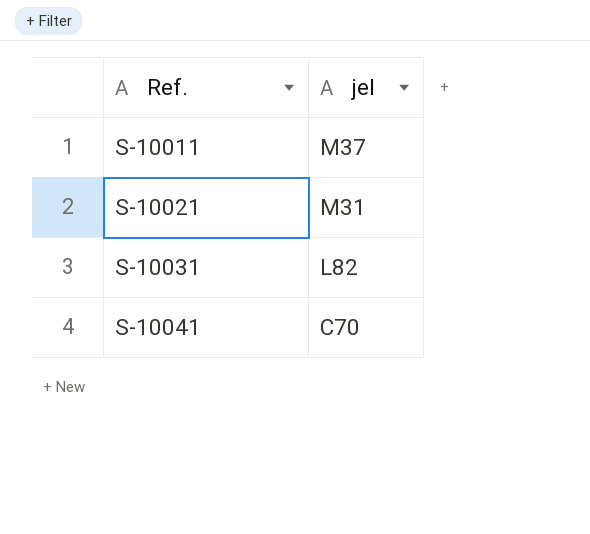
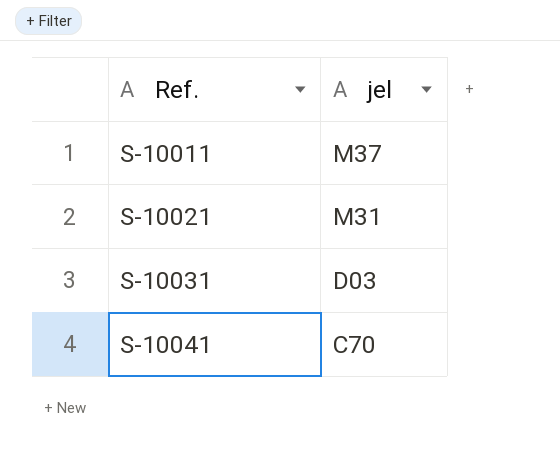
S-10031 | jel: L82 -> D03

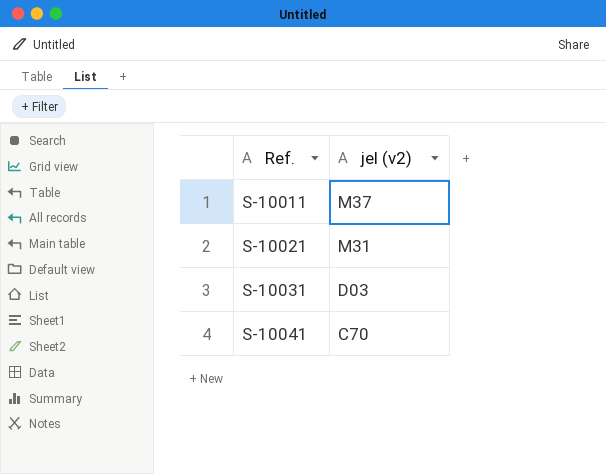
column name: jel -> jel (v2)

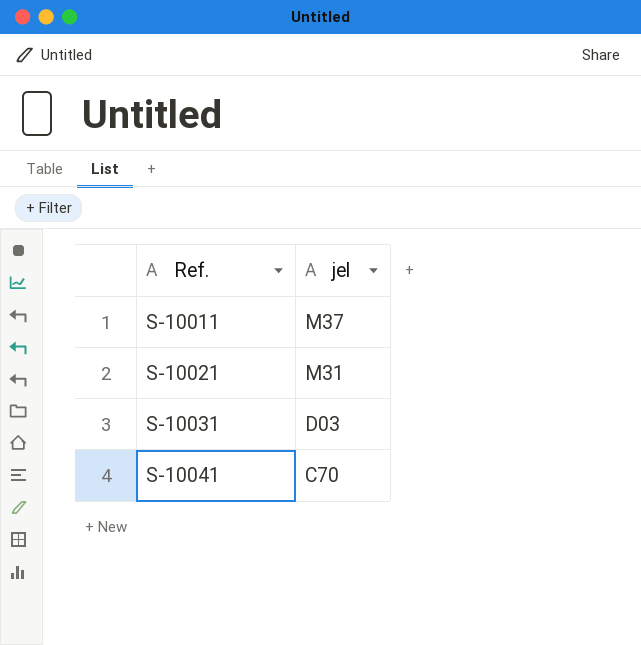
column name: jel (v2) -> jel

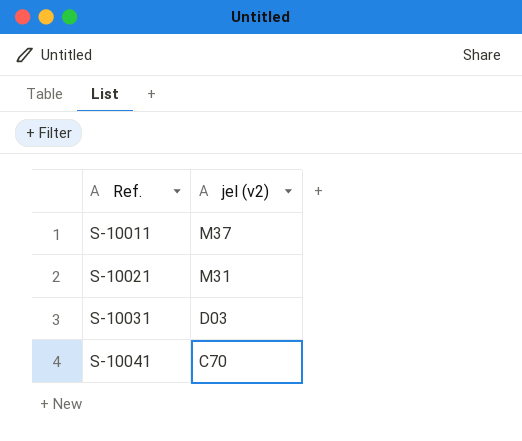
column name: jel -> jel (v2)

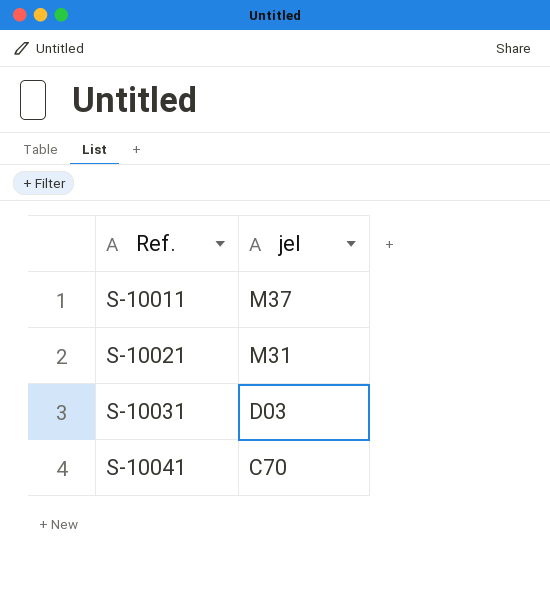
column name: jel (v2) -> jel

